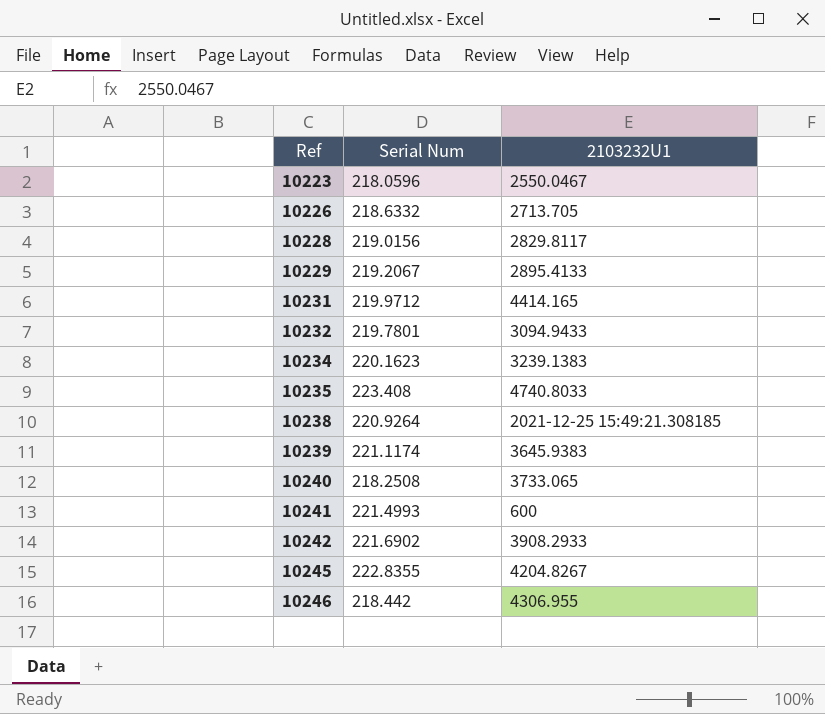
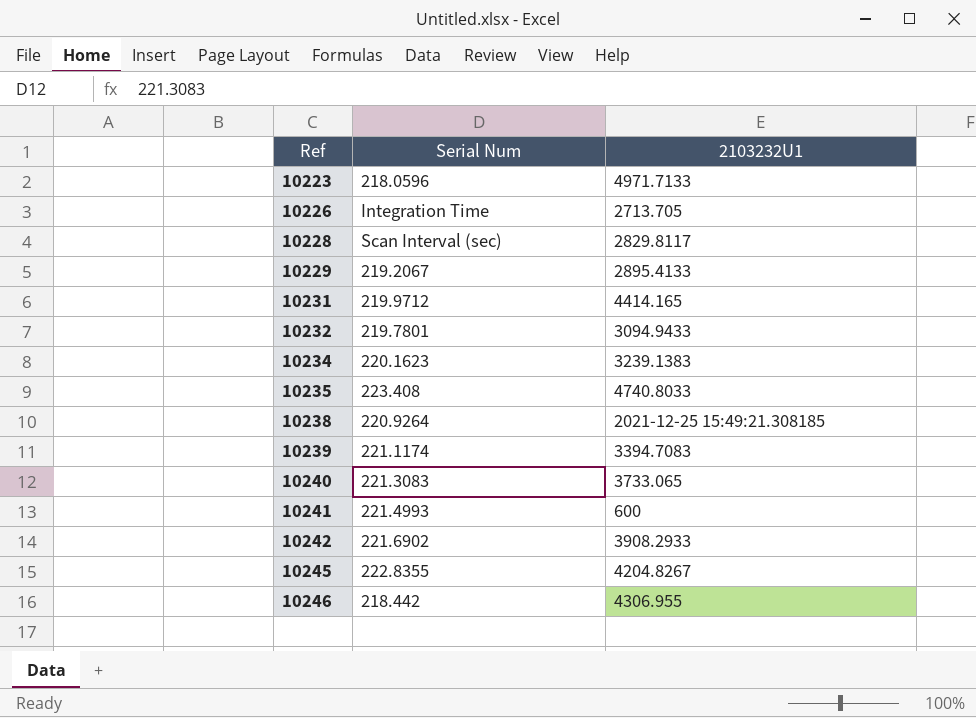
10223 | 2103232U1: 2550.0467 -> 4971.7133
10226 | Serial Num: 218.6332 -> Integration Time
10228 | Serial Num: 219.0156 -> Scan Interval (sec)
10239 | 2103232U1: 3645.9383 -> 3394.7083
10240 | Serial Num: 218.2508 -> 221.3083

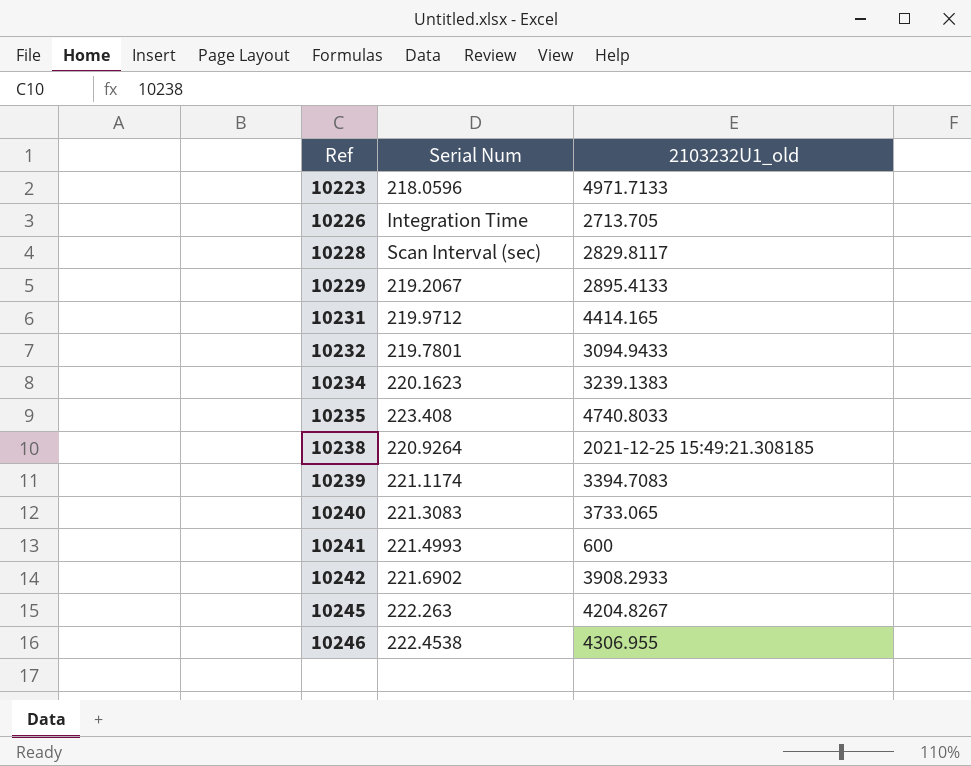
column name: 2103232U1 -> 2103232U1_old
10245 | Serial Num: 222.8355 -> 222.263
10246 | Serial Num: 218.442 -> 222.4538

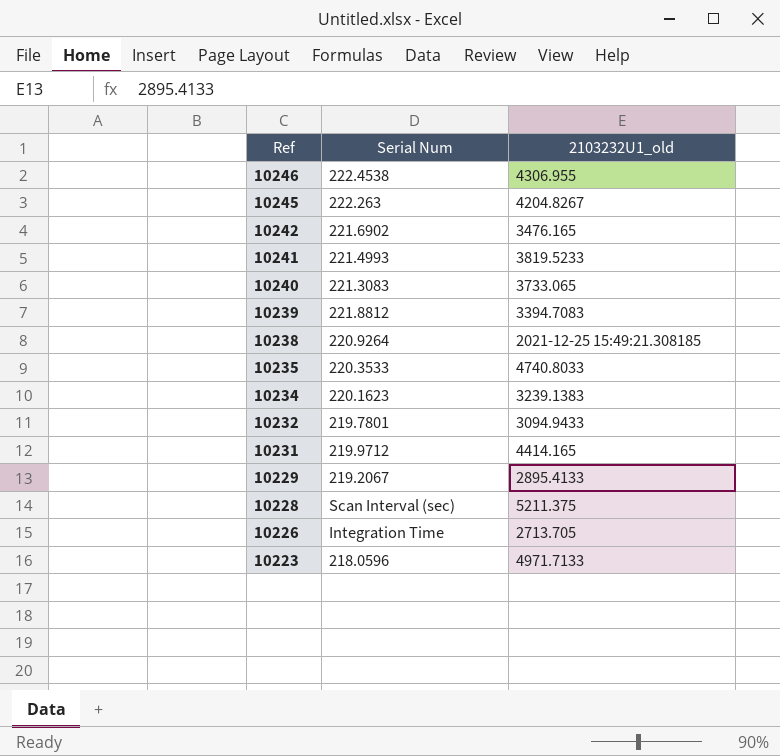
row order: Ref ascending -> Ref descending
10242 | 2103232U1_old: 3908.2933 -> 3476.165
10241 | 2103232U1_old: 600 -> 3819.5233
10239 | Serial Num: 221.1174 -> 221.8812
10235 | Serial Num: 223.408 -> 220.3533
10228 | 2103232U1_old: 2829.8117 -> 5211.375

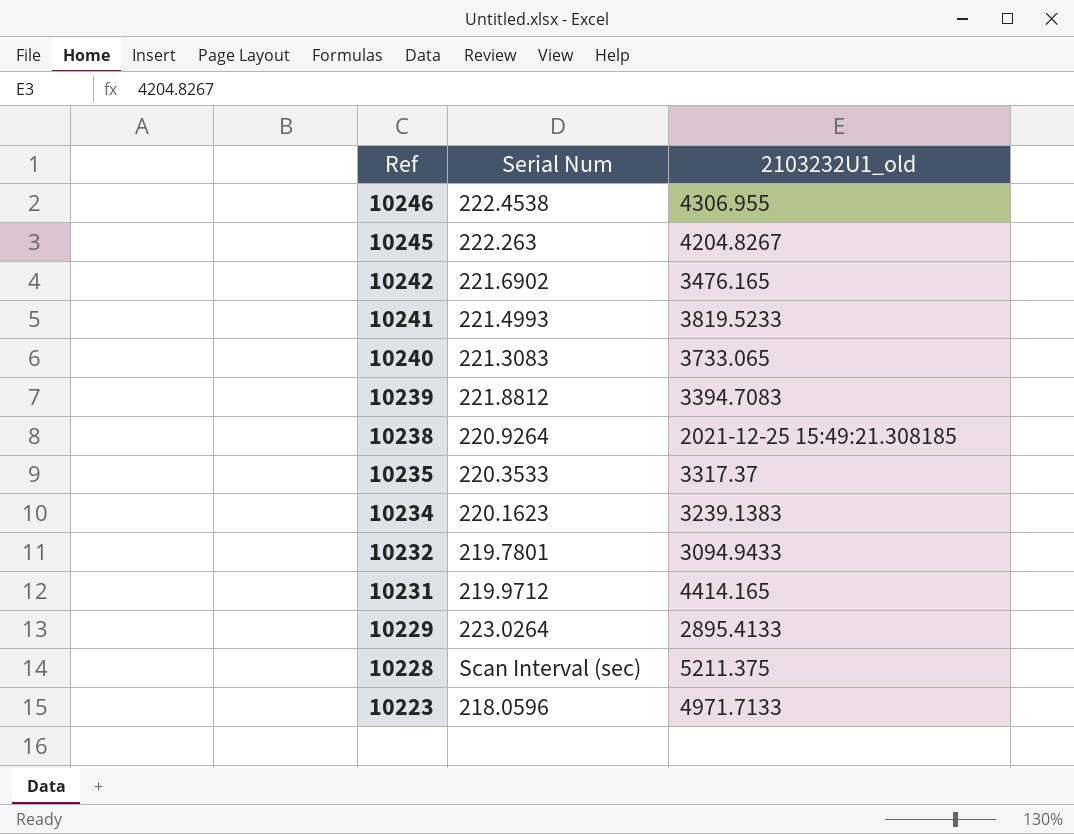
row 10226: Integration Time | 2713.705 -> none
10235 | 2103232U1_old: 4740.8033 -> 3317.37
10229 | Serial Num: 219.2067 -> 223.0264

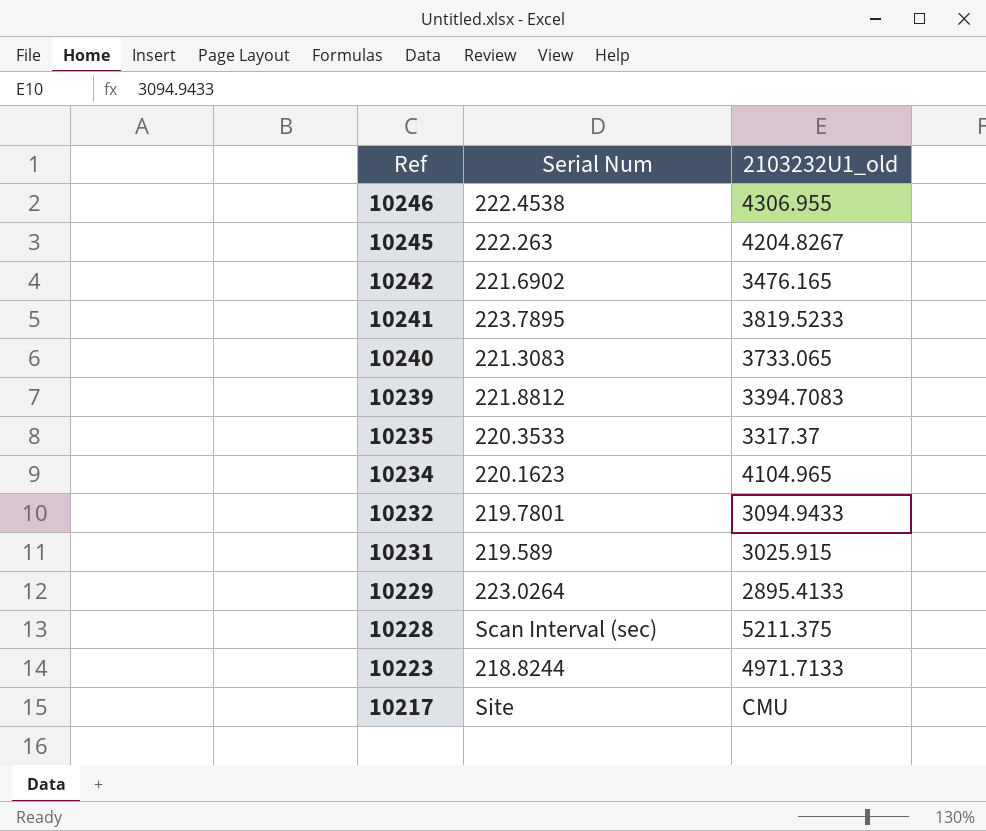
row 10238: 220.9264 | 2021-12-25 15:49:21.308185 -> none
10241 | Serial Num: 221.4993 -> 223.7895
10234 | 2103232U1_old: 3239.1383 -> 4104.965
10231 | Serial Num: 219.9712 -> 219.589
10231 | 2103232U1_old: 4414.165 -> 3025.915
10223 | Serial Num: 218.0596 -> 218.8244
row 10217: none -> Site | CMU

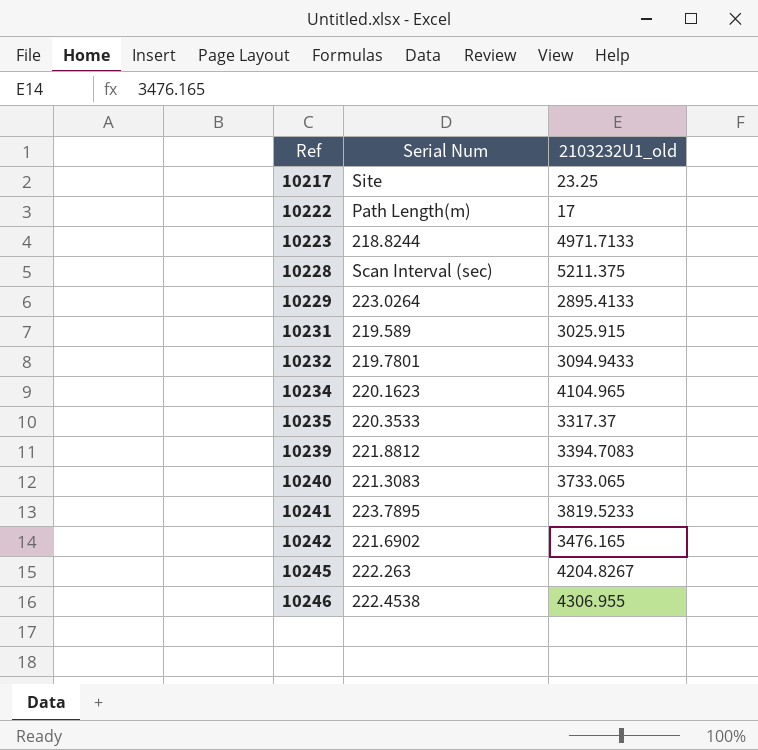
row order: Ref descending -> Ref ascending
10217 | 2103232U1_old: CMU -> 23.25
row 10222: none -> Path Length(m) | 17

